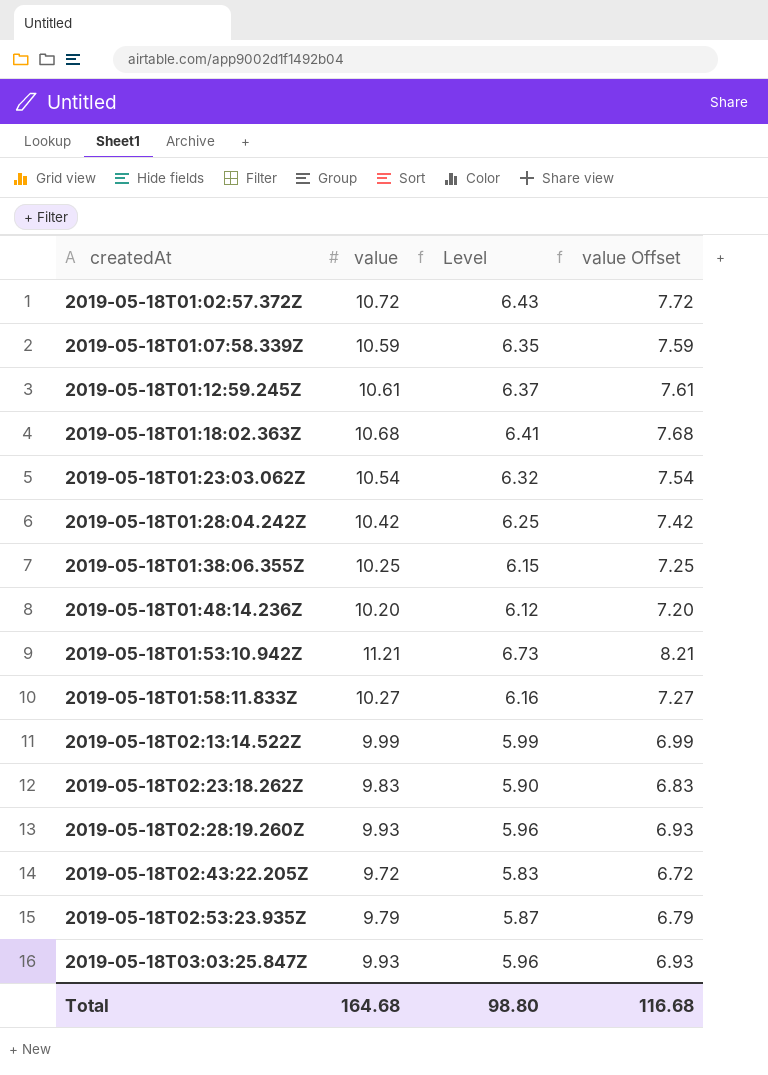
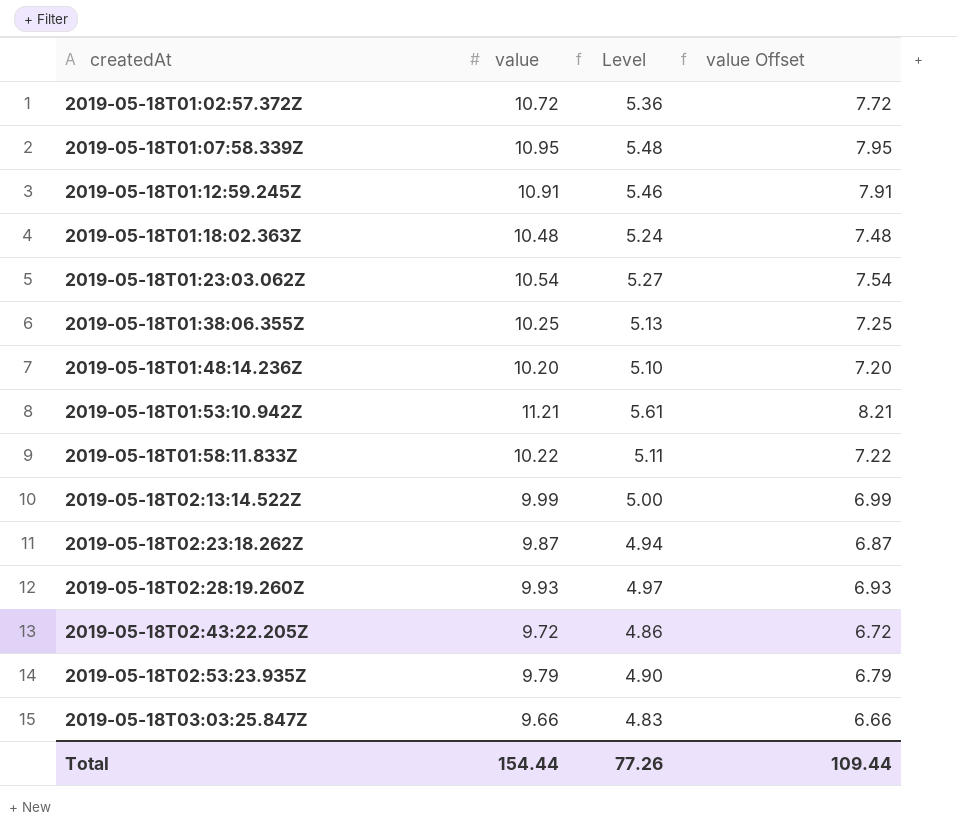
column Level | formula: [value] * 0.6 -> [value] * 0.5
row 2019-05-18T01:28:04.242Z: 10.42 | 6.25 | 7.42 -> none
2019-05-18T01:07:58.339Z | value: 10.59 -> 10.95
2019-05-18T01:07:58.339Z | value Offset: 7.59 -> 7.95
2019-05-18T01:12:59.245Z | value: 10.61 -> 10.91
2019-05-18T01:12:59.245Z | value Offset: 7.61 -> 7.91
2019-05-18T01:18:02.363Z | value: 10.68 -> 10.48
2019-05-18T01:18:02.363Z | value Offset: 7.68 -> 7.48
2019-05-18T01:58:11.833Z | value: 10.27 -> 10.22
2019-05-18T01:58:11.833Z | value Offset: 7.27 -> 7.22
2019-05-18T02:23:18.262Z | value: 9.83 -> 9.87
2019-05-18T02:23:18.262Z | value Offset: 6.83 -> 6.87
2019-05-18T03:03:25.847Z | value: 9.93 -> 9.66
2019-05-18T03:03:25.847Z | value Offset: 6.93 -> 6.66
Total | value: 164.68 -> 154.44
Total | Level: 98.80 -> 77.26
Total | value Offset: 116.68 -> 109.44

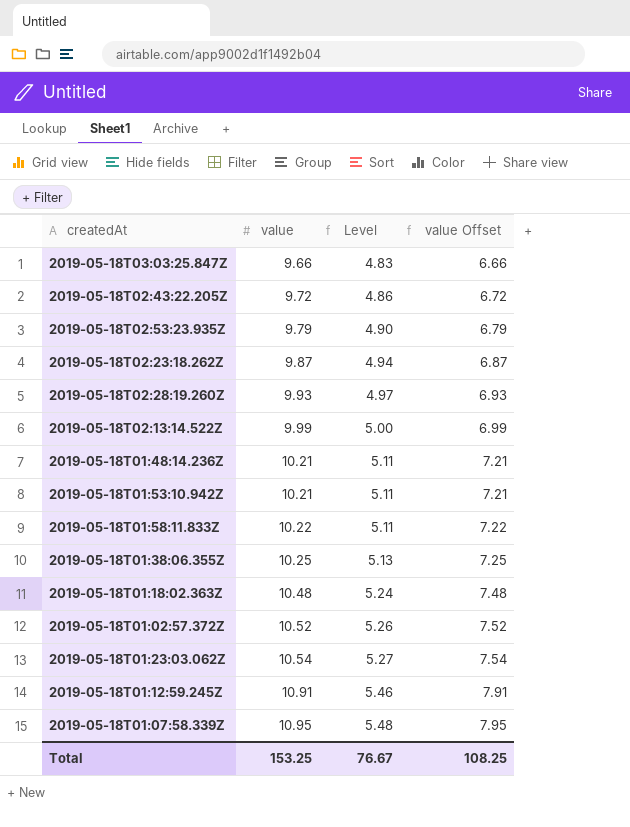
row order: createdAt ascending -> value ascending
2019-05-18T01:48:14.236Z | value: 10.20 -> 10.21
2019-05-18T01:48:14.236Z | Level: 5.10 -> 5.11
2019-05-18T01:48:14.236Z | value Offset: 7.20 -> 7.21
2019-05-18T01:53:10.942Z | value: 11.21 -> 10.21
2019-05-18T01:53:10.942Z | Level: 5.61 -> 5.11
2019-05-18T01:53:10.942Z | value Offset: 8.21 -> 7.21
2019-05-18T01:02:57.372Z | value: 10.72 -> 10.52
2019-05-18T01:02:57.372Z | Level: 5.36 -> 5.26
2019-05-18T01:02:57.372Z | value Offset: 7.72 -> 7.52
Total | value: 154.44 -> 153.25
Total | Level: 77.26 -> 76.67
Total | value Offset: 109.44 -> 108.25

